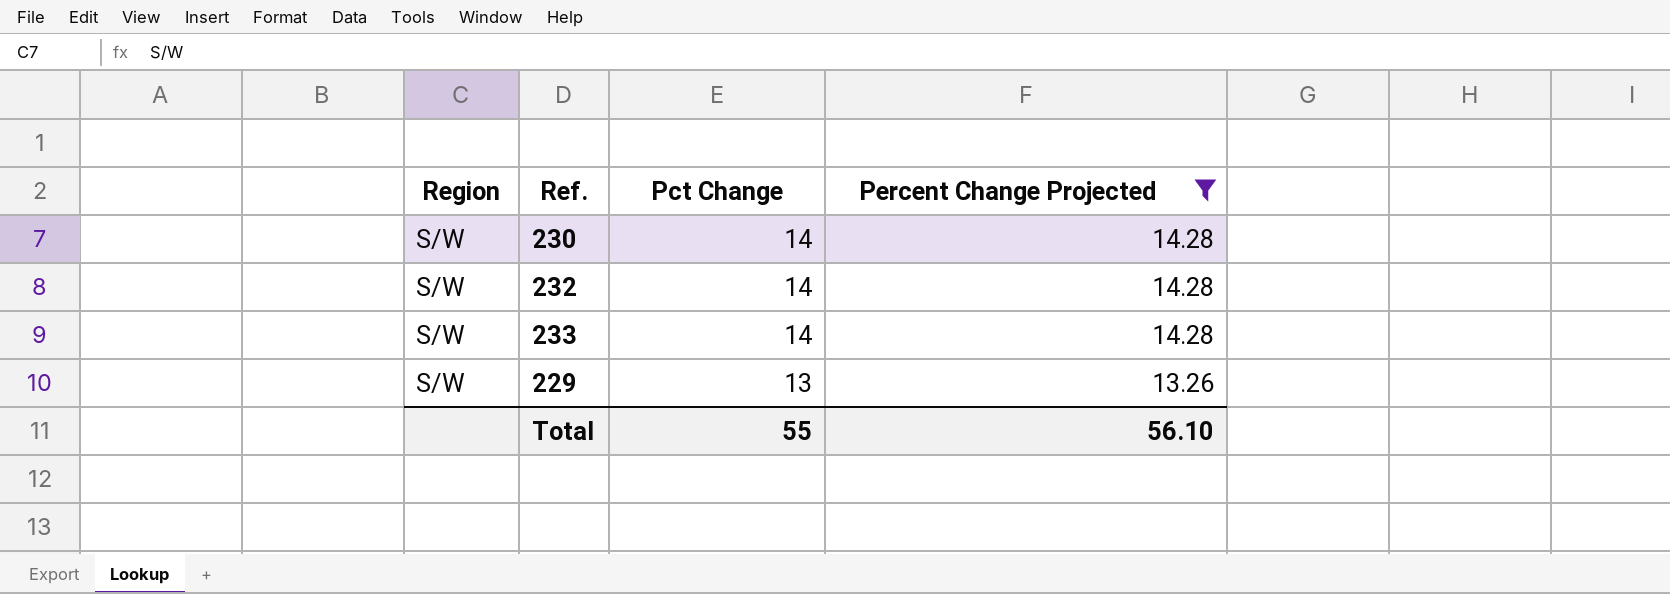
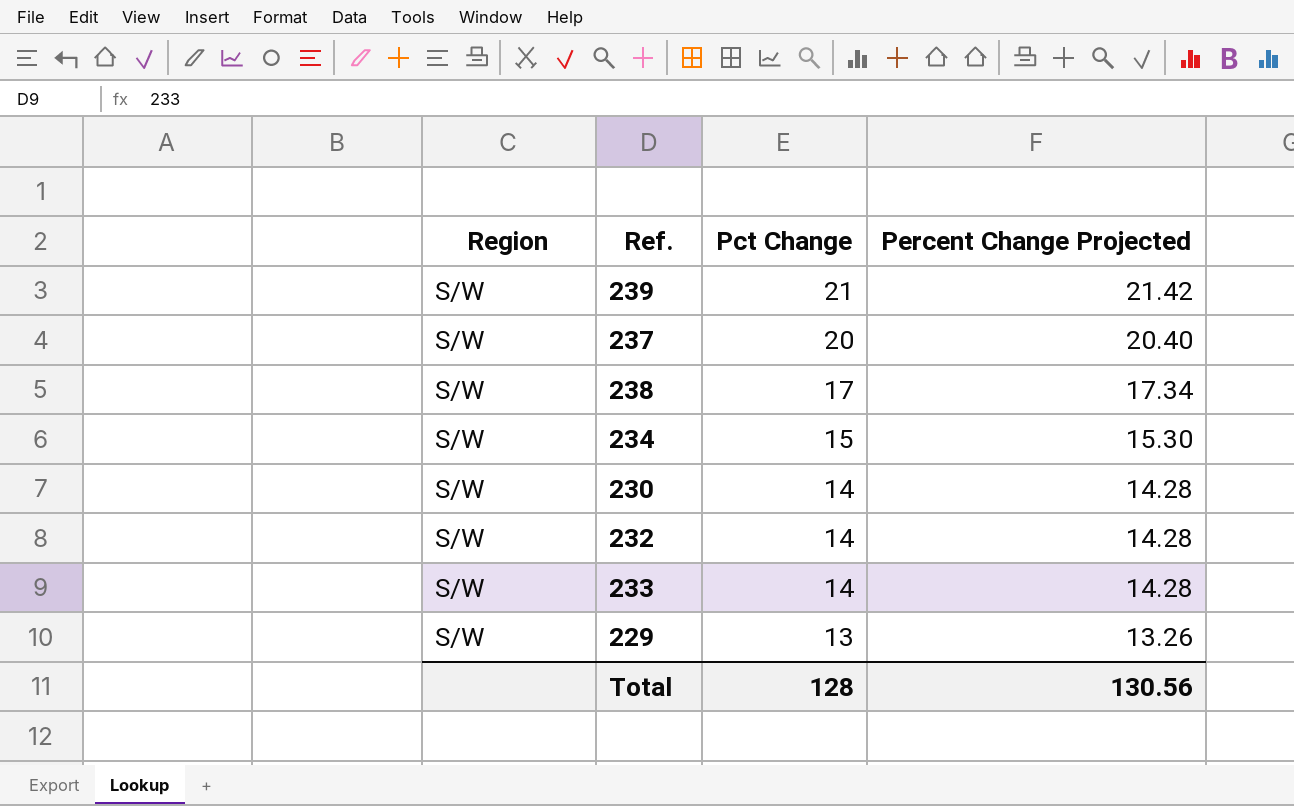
filter: Percent Change Projected <= 14.28 -> none
Total | Pct Change: 55 -> 128
Total | Percent Change Projected: 56.10 -> 130.56

